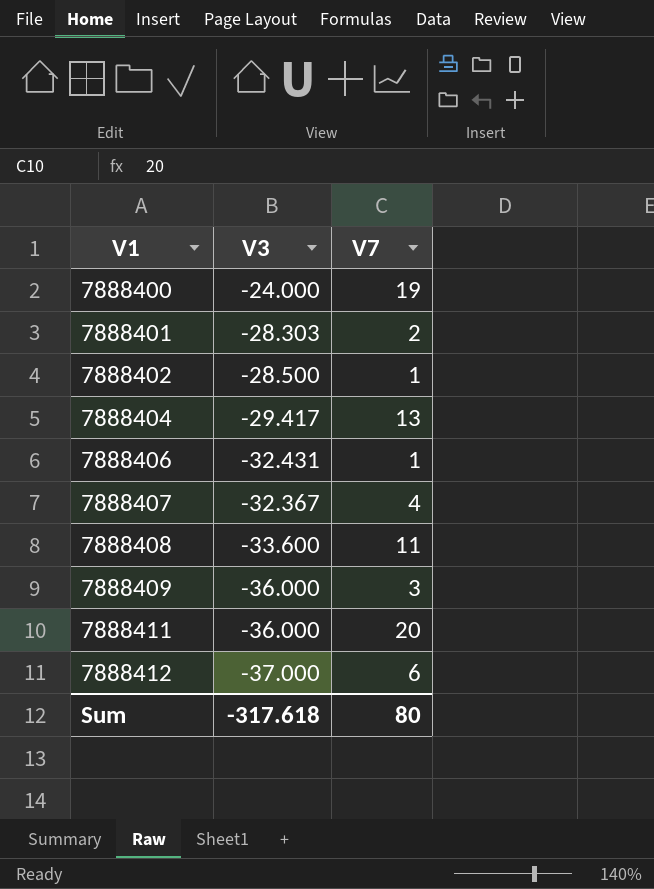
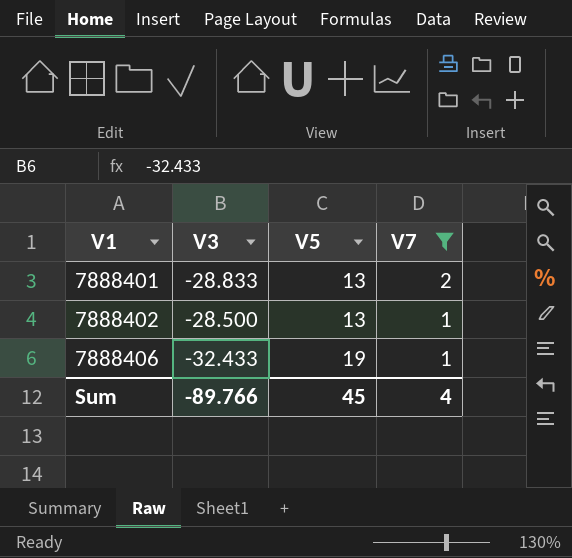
filter: none -> V7 <= 2
column V5 | position: none -> 3
7888401 | V3: -28.303 -> -28.833
7888406 | V3: -32.431 -> -32.433
Sum | V3: -317.618 -> -89.766
Sum | V7: 80 -> 4

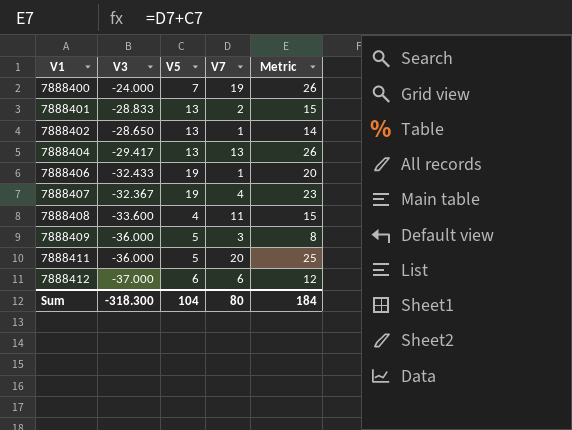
filter: V7 <= 2 -> none
column Metric | formula: none -> [V5] + [V7]
7888402 | V3: -28.500 -> -28.650
Sum | V3: -89.766 -> -318.300
Sum | V5: 45 -> 104
Sum | V7: 4 -> 80

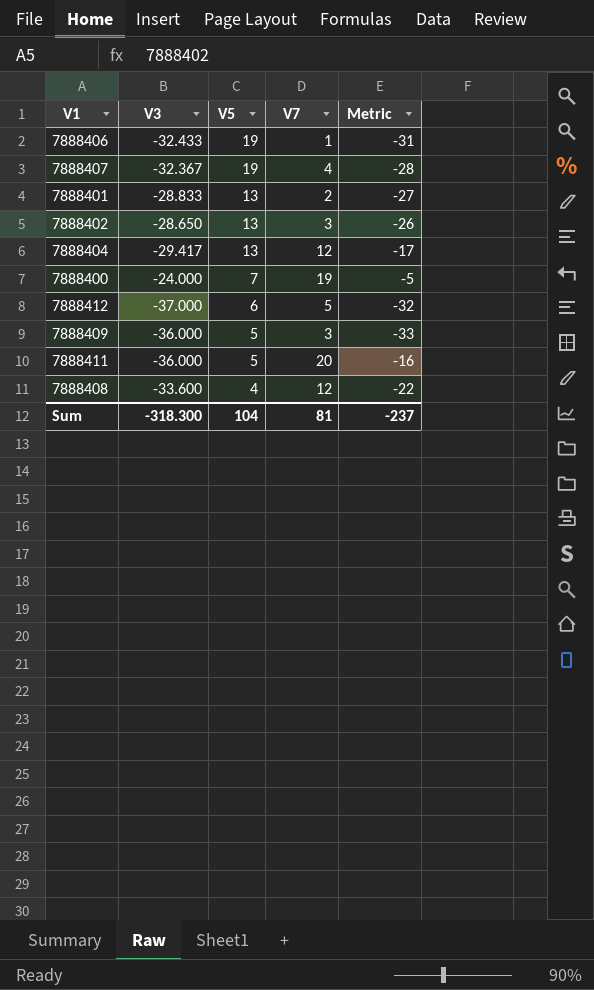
row order: V1 ascending -> V5 descending
column Metric | formula: [V5] + [V7] -> [V3] + [V7]
7888402 | V7: 1 -> 3
7888404 | V7: 13 -> 12
7888412 | V7: 6 -> 5
7888408 | V7: 11 -> 12
Sum | V7: 80 -> 81
Sum | Metric: 184 -> -237

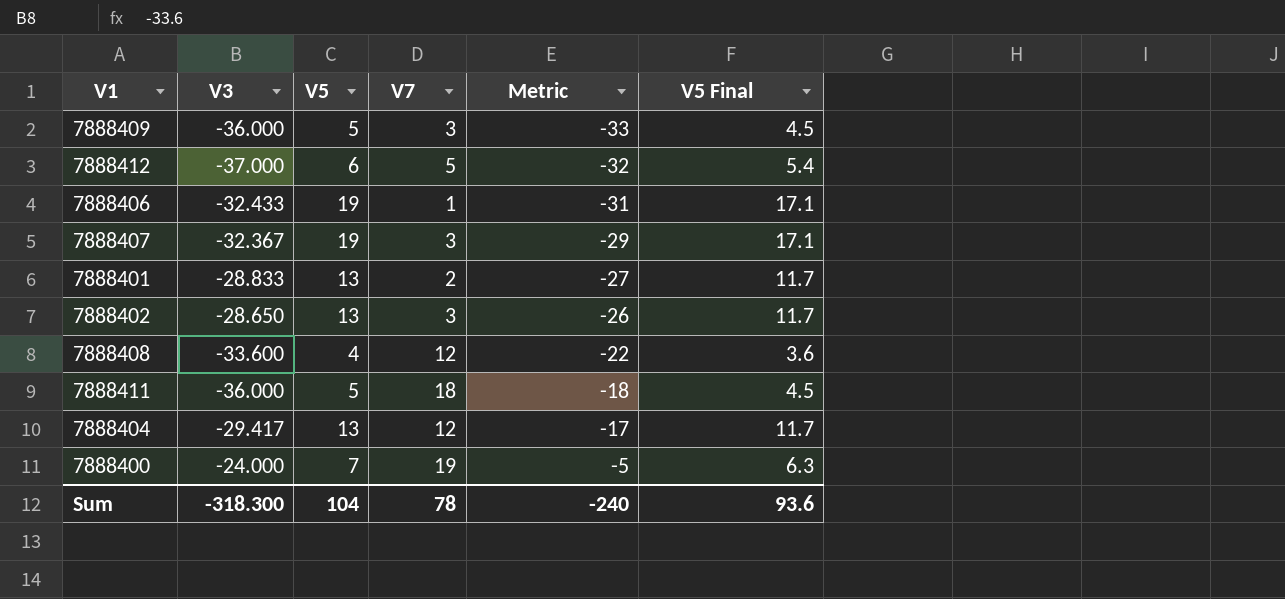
row order: V5 descending -> Metric ascending
column V5 Final | formula: none -> [V5] * 0.9
7888407 | V7: 4 -> 3
7888407 | Metric: -28 -> -29
7888411 | V7: 20 -> 18
7888411 | Metric: -16 -> -18
Sum | V7: 81 -> 78
Sum | Metric: -237 -> -240

